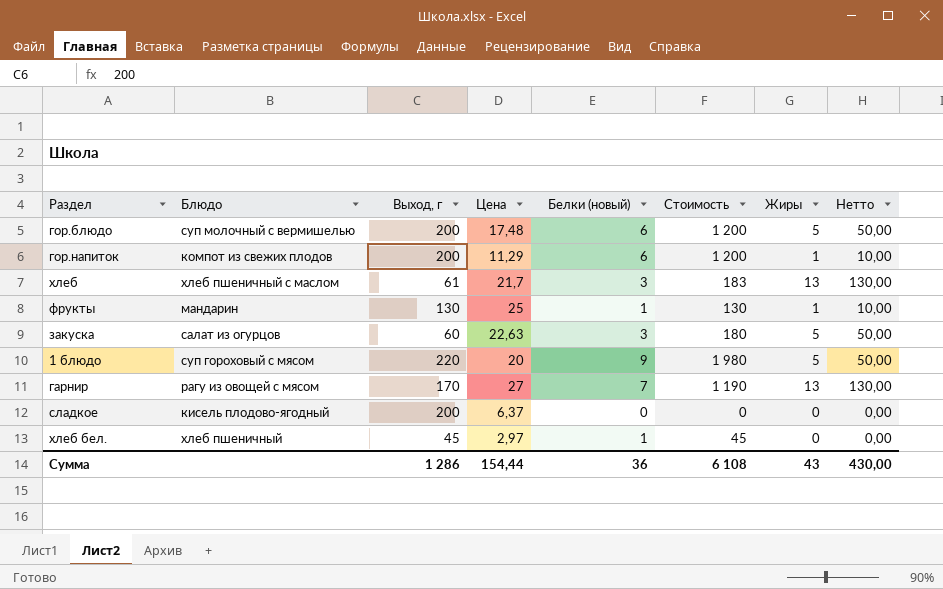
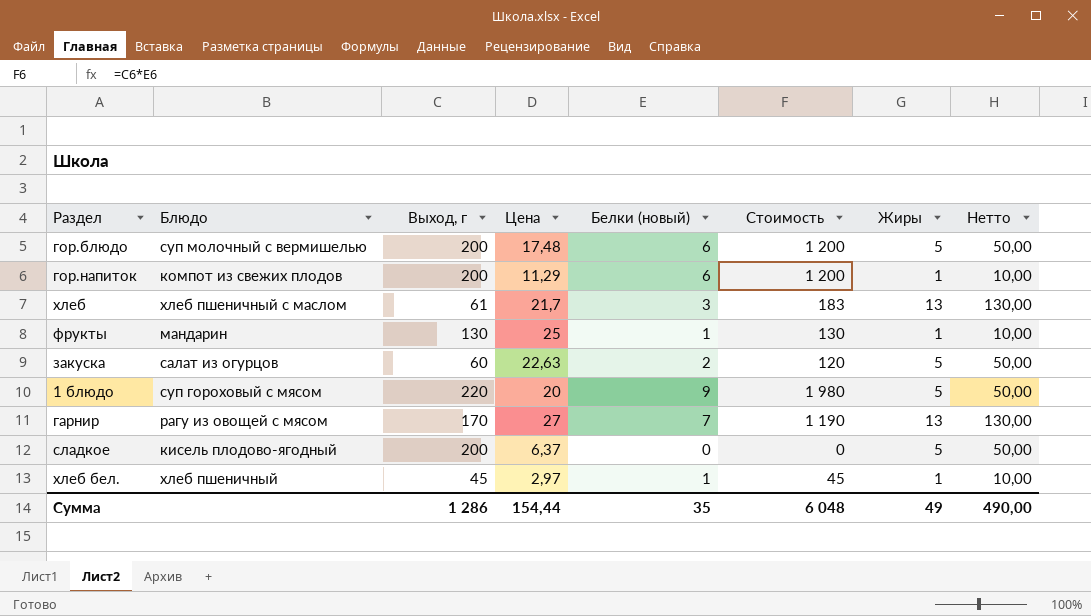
закуска | Белки (новый): 3 -> 2
закуска | Стоимость: 180 -> 120
сладкое | Жиры: 0 -> 5
сладкое | Нетто: 0,00 -> 50,00
хлеб бел. | Жиры: 0 -> 1
хлеб бел. | Нетто: 0,00 -> 10,00
Сумма | Белки (новый): 36 -> 35
Сумма | Стоимость: 6 108 -> 6 048
Сумма | Жиры: 43 -> 49
Сумма | Нетто: 430,00 -> 490,00

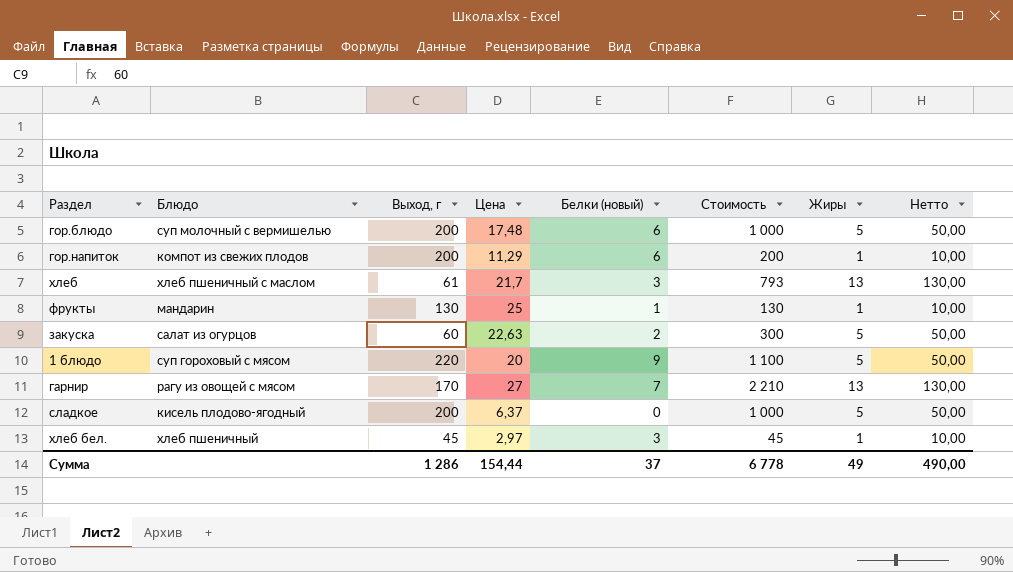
column Стоимость | formula: [Выход, г] * [Белки (новый)] -> [Выход, г] * [Жиры]
хлеб бел. | Белки (новый): 1 -> 3
Сумма | Белки (новый): 35 -> 37
Сумма | Стоимость: 6 048 -> 6 778

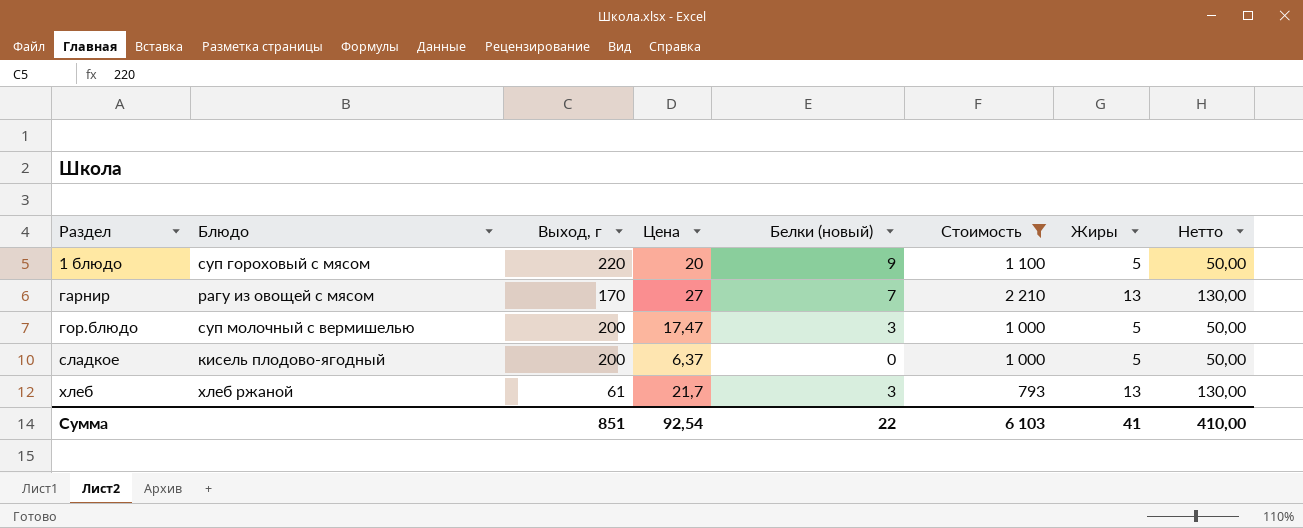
filter: none -> Стоимость >= 793
row order: none -> Раздел ascending
гор.блюдо | Цена: 17,48 -> 17,47
гор.блюдо | Белки (новый): 6 -> 3
хлеб | Блюдо: хлеб пшеничный с маслом -> хлеб ржаной
Сумма | Выход, г: 1 286 -> 851
Сумма | Цена: 154,44 -> 92,54
Сумма | Белки (новый): 37 -> 22
Сумма | Стоимость: 6 778 -> 6 103
Сумма | Жиры: 49 -> 41
Сумма | Нетто: 490,00 -> 410,00

